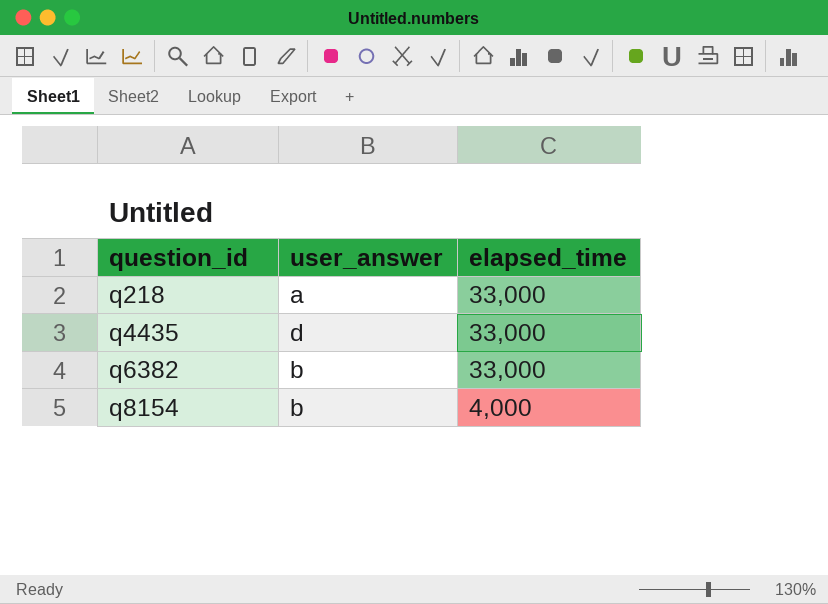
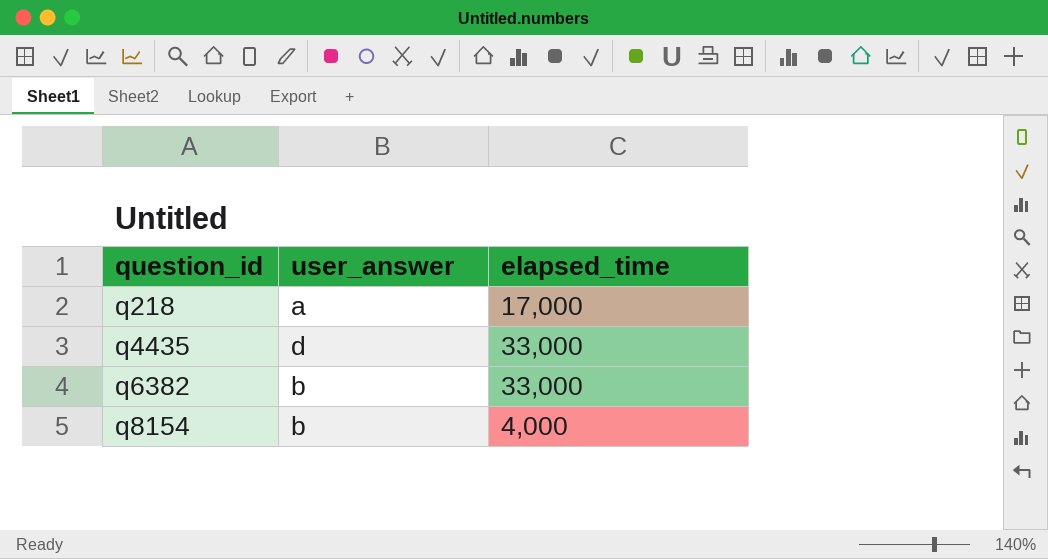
q218 | elapsed_time: 33,000 -> 17,000

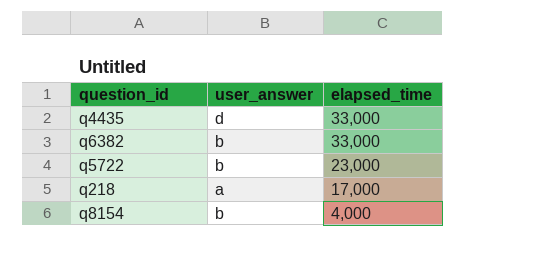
row order: question_id ascending -> elapsed_time descending
row q5722: none -> b | 23,000

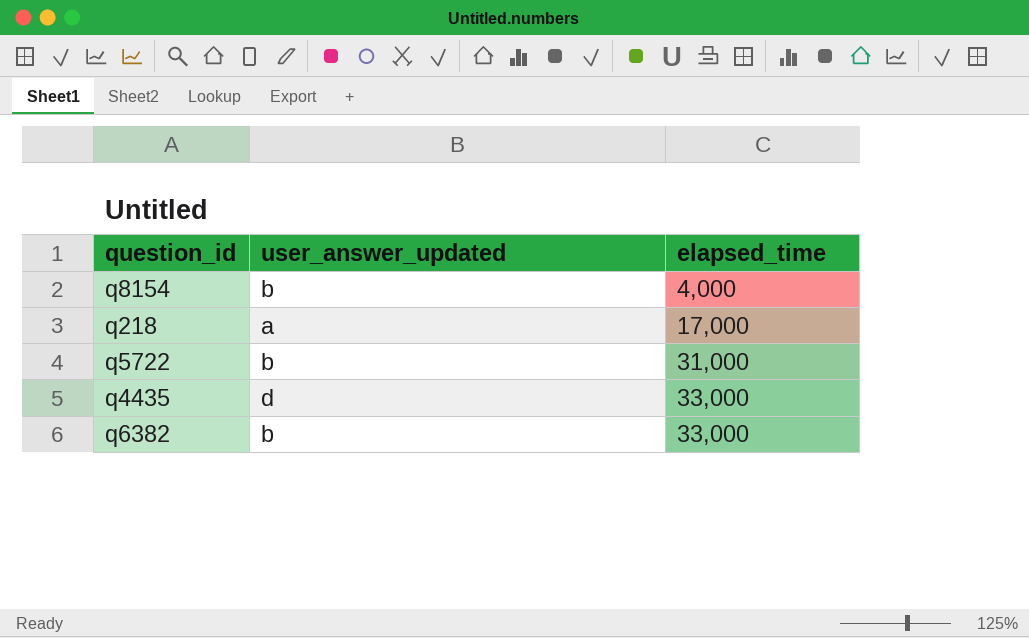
row order: elapsed_time descending -> elapsed_time ascending
column name: user_answer -> user_answer_updated
q5722 | elapsed_time: 23,000 -> 31,000

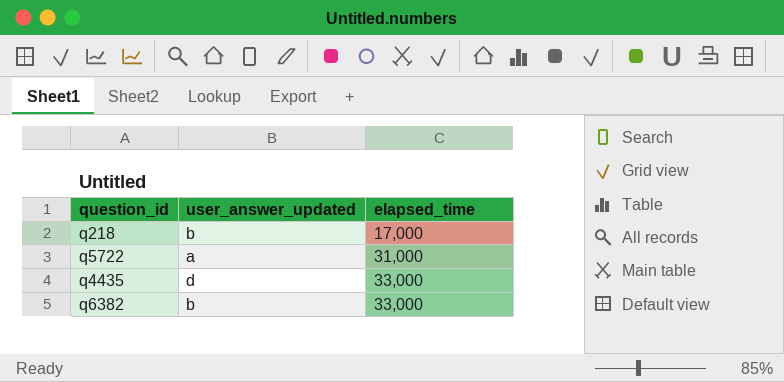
row q8154: b | 4,000 -> none
q218 | user_answer_updated: a -> b
q5722 | user_answer_updated: b -> a

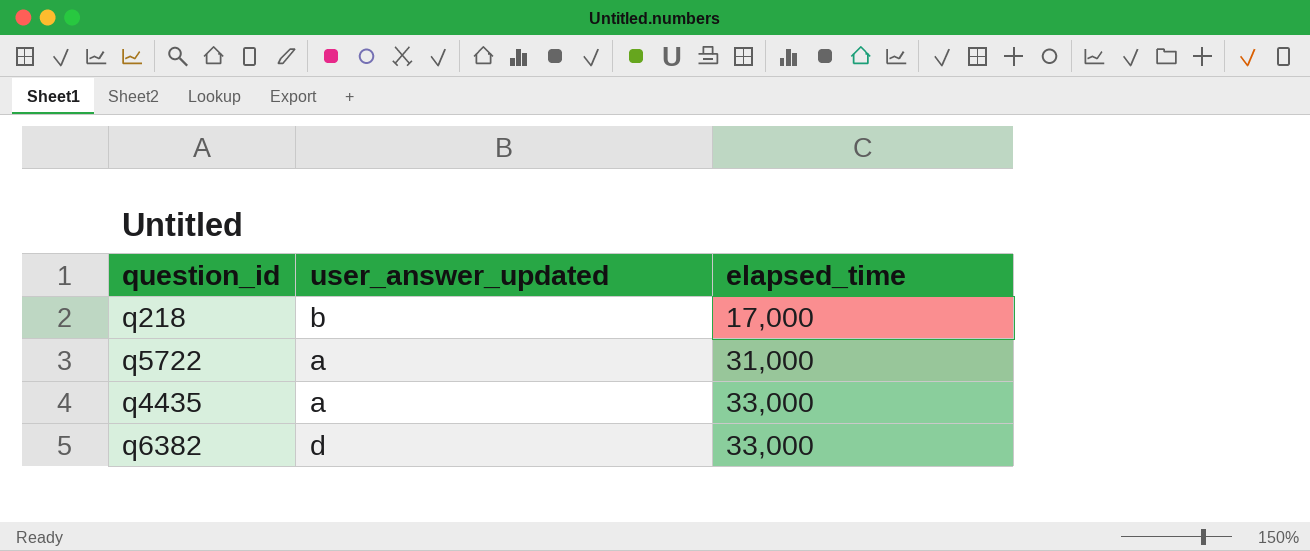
q4435 | user_answer_updated: d -> a
q6382 | user_answer_updated: b -> d

